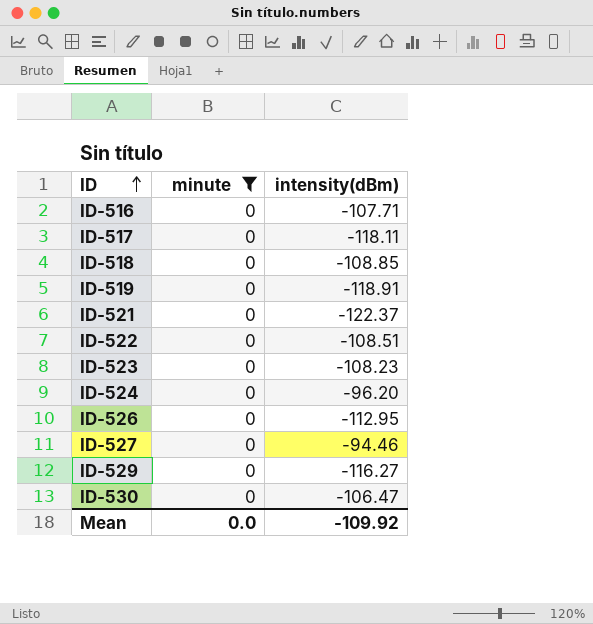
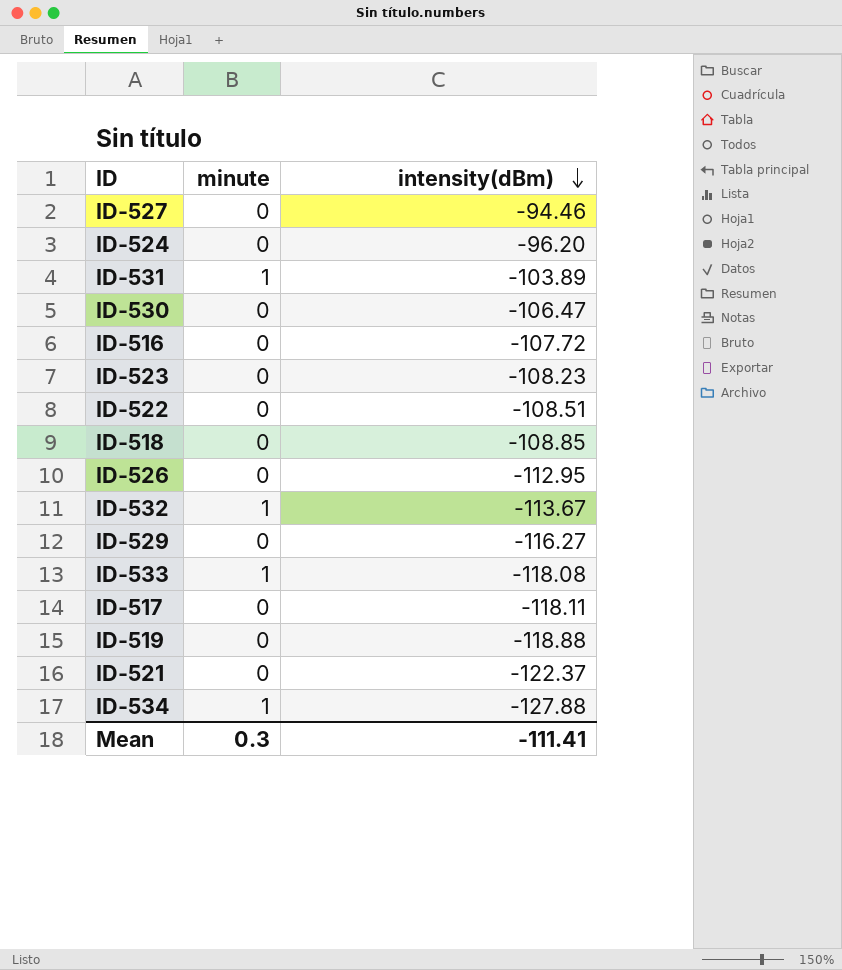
filter: minute = 0 -> none
row order: ID ascending -> intensity(dBm) descending
ID-516 | intensity(dBm): -107.71 -> -107.72
ID-519 | intensity(dBm): -118.91 -> -118.88
Mean | minute: 0.0 -> 0.3
Mean | intensity(dBm): -109.92 -> -111.41

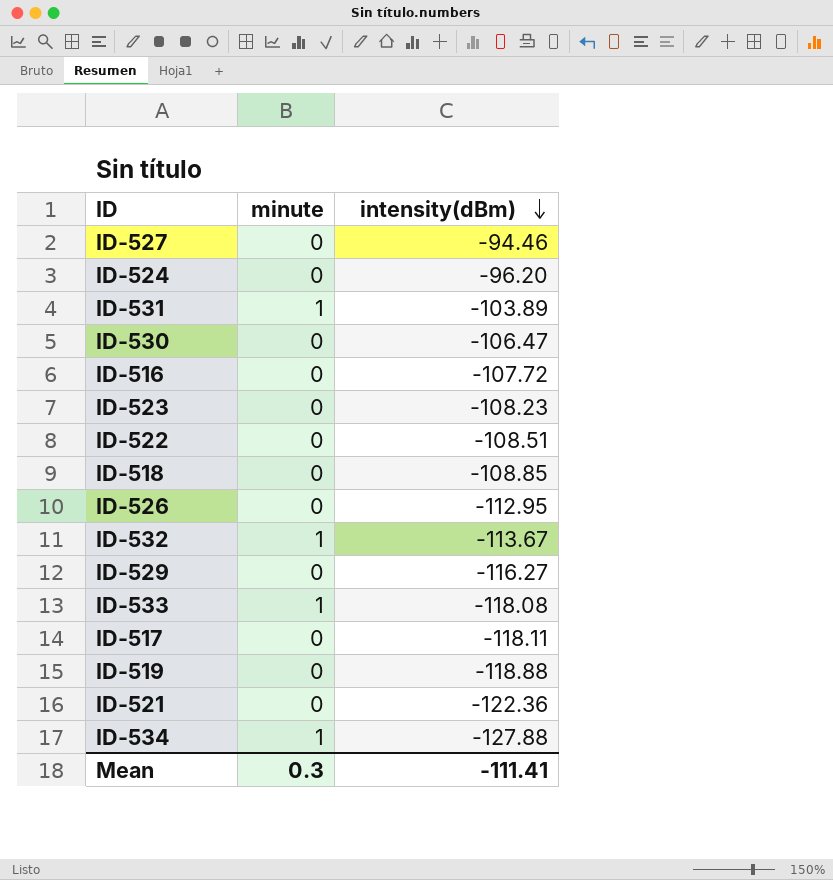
ID-521 | intensity(dBm): -122.37 -> -122.36

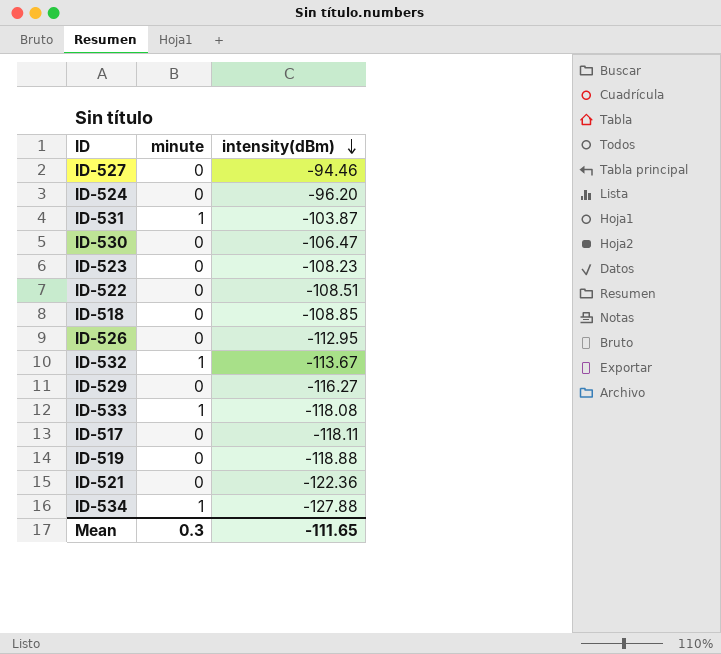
row ID-516: 0 | -107.72 -> none
ID-531 | intensity(dBm): -103.89 -> -103.87
Mean | intensity(dBm): -111.41 -> -111.65

